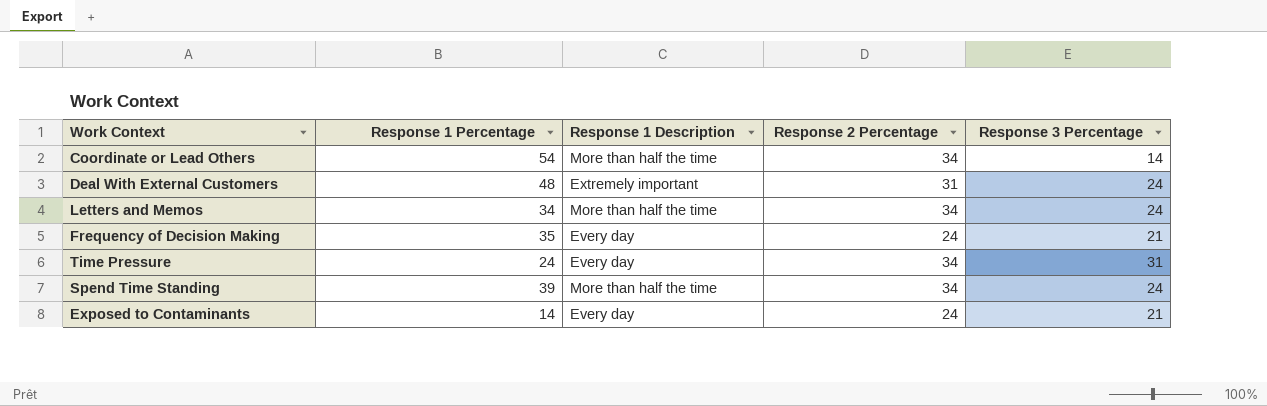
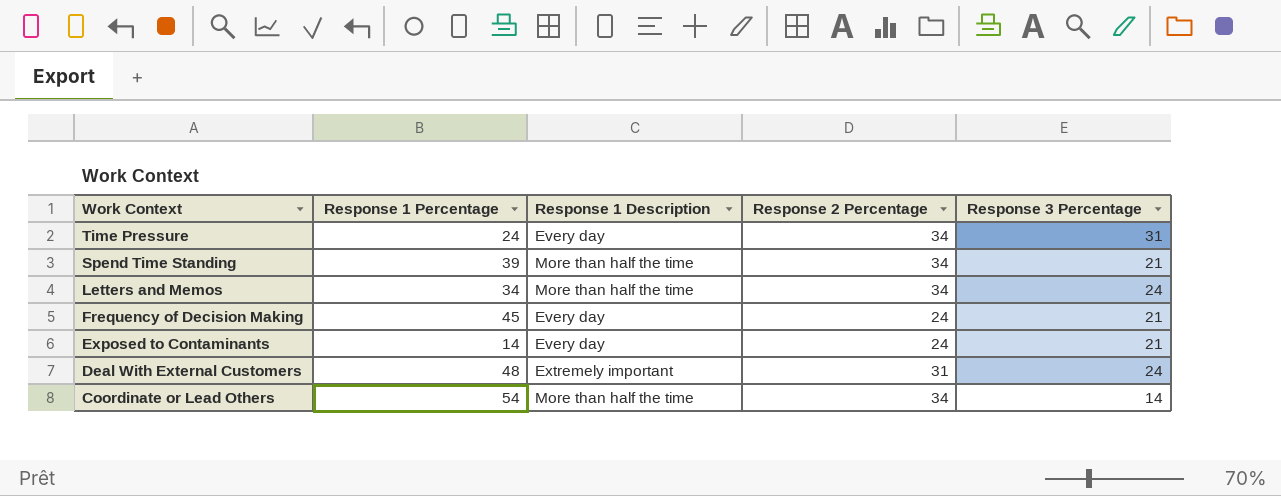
row order: none -> Work Context descending
Spend Time Standing | Response 3 Percentage: 24 -> 21
Frequency of Decision Making | Response 1 Percentage: 35 -> 45

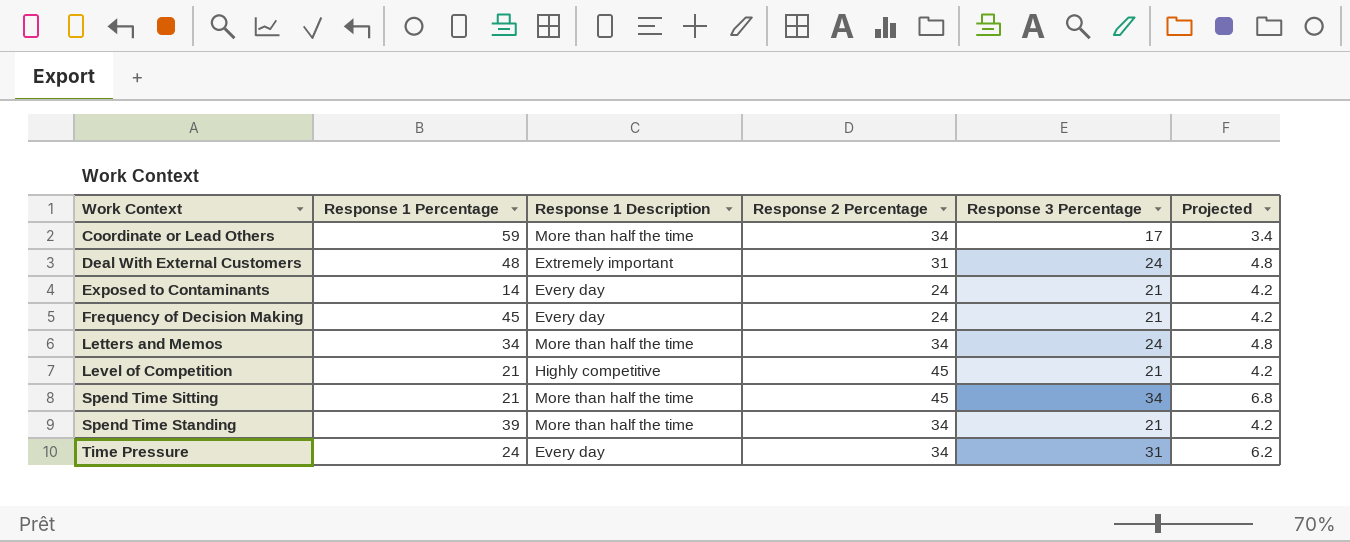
row order: Work Context descending -> Work Context ascending
column Projected | formula: none -> [Response 3 Percentage] * 0.2
Coordinate or Lead Others | Response 1 Percentage: 54 -> 59
Coordinate or Lead Others | Response 3 Percentage: 14 -> 17
row Level of Competition: none -> 21 | Highly competitive | 45 | 21 | 4.2
row Spend Time Sitting: none -> 21 | More than half the time | 45 | 34 | 6.8

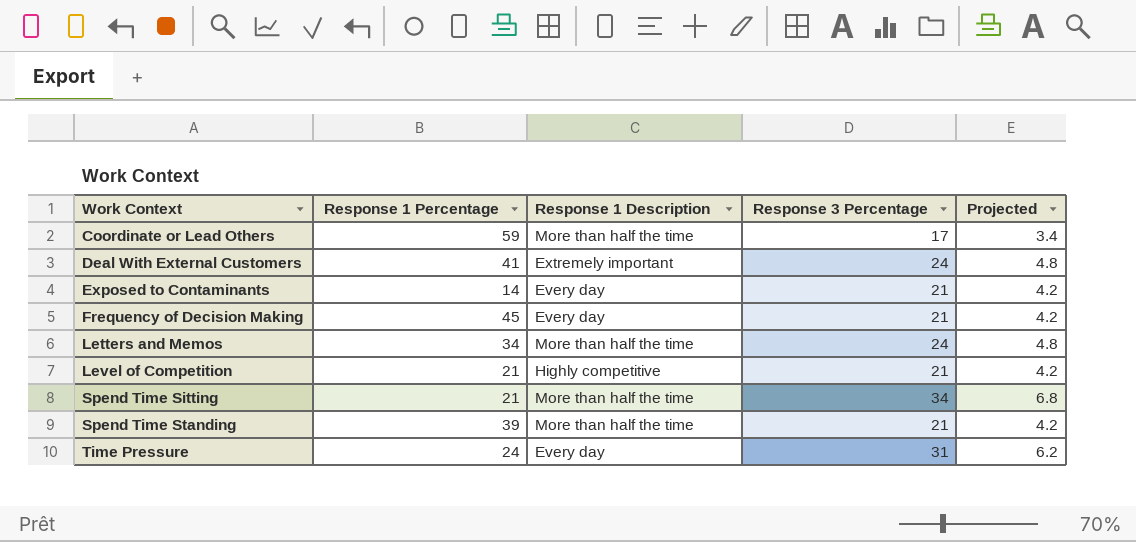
column Response 2 Percentage | position: 4 -> none
Deal With External Customers | Response 1 Percentage: 48 -> 41

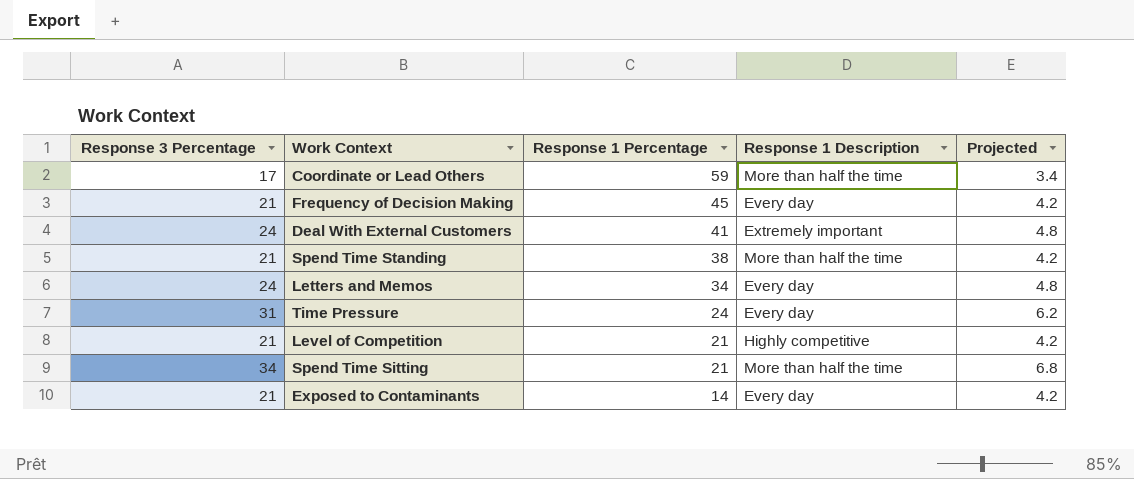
row order: Work Context ascending -> Response 1 Percentage descending
column Response 3 Percentage | position: 4 -> 1
Spend Time Standing | Response 1 Percentage: 39 -> 38
Letters and Memos | Response 1 Description: More than half the time -> Every day

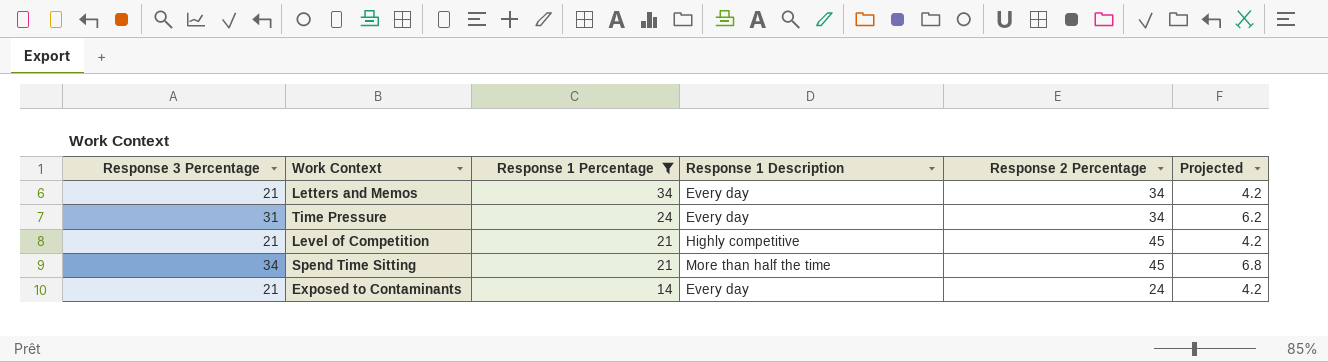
filter: none -> Response 1 Percentage <= 34
column Response 2 Percentage | position: none -> 5
Letters and Memos | Response 3 Percentage: 24 -> 21
Letters and Memos | Projected: 4.8 -> 4.2

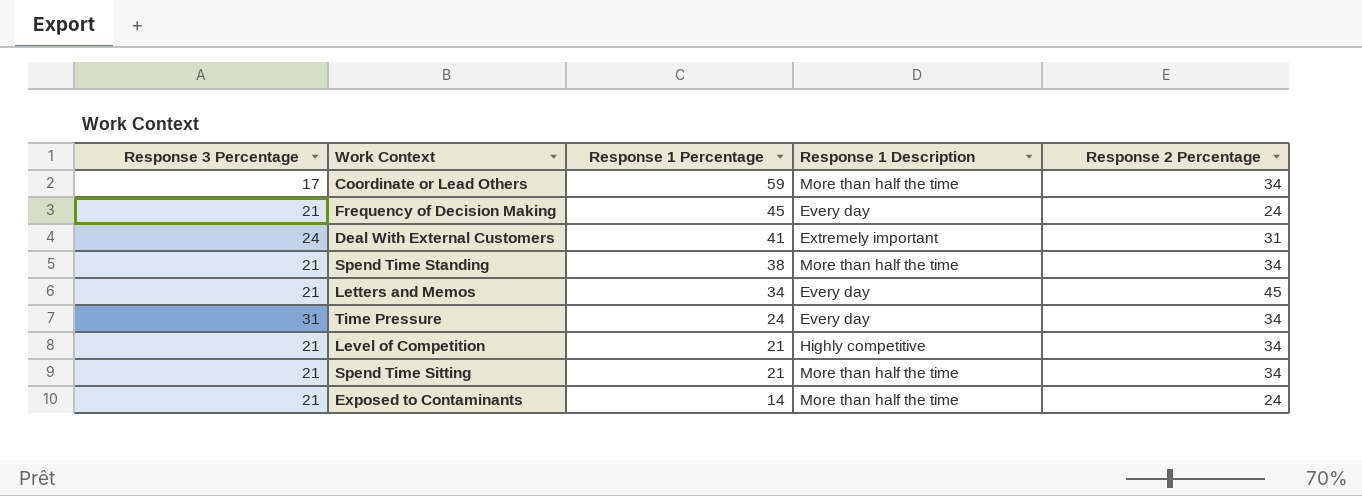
filter: Response 1 Percentage <= 34 -> none
column Projected | formula: [Response 3 Percentage] * 0.2 -> none
Letters and Memos | Response 2 Percentage: 34 -> 45
Level of Competition | Response 2 Percentage: 45 -> 34
Spend Time Sitting | Response 3 Percentage: 34 -> 21
Spend Time Sitting | Response 2 Percentage: 45 -> 34
Exposed to Contaminants | Response 1 Description: Every day -> More than half the time

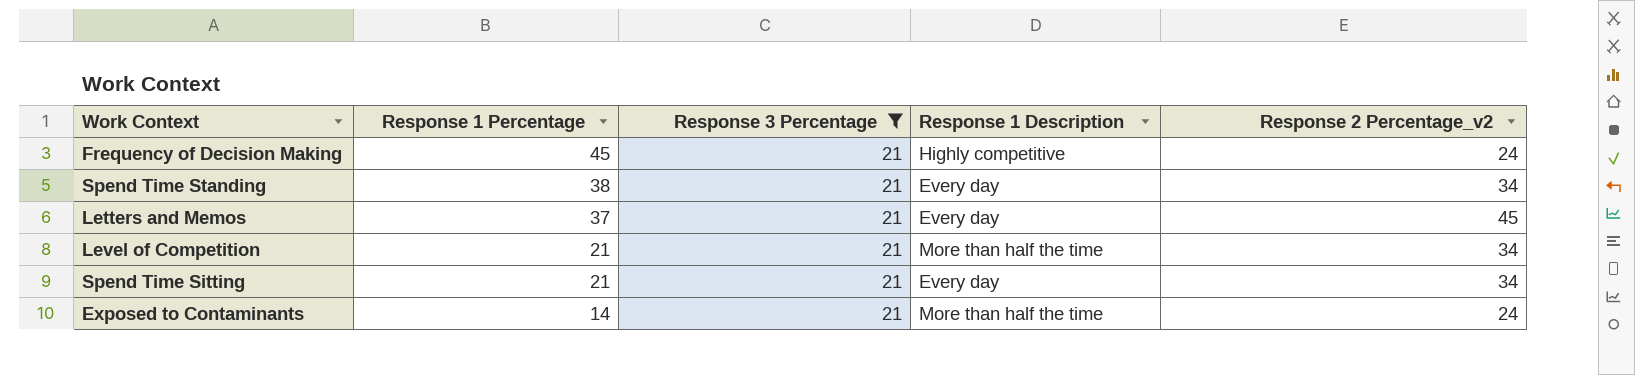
filter: none -> Response 3 Percentage = 21
column Response 3 Percentage | position: 1 -> 3
column name: Response 2 Percentage -> Response 2 Percentage_v2
Frequency of Decision Making | Response 1 Description: Every day -> Highly competitive
Spend Time Standing | Response 1 Description: More than half the time -> Every day
Letters and Memos | Response 1 Percentage: 34 -> 37
Level of Competition | Response 1 Description: Highly competitive -> More than half the time
Spend Time Sitting | Response 1 Description: More than half the time -> Every day

